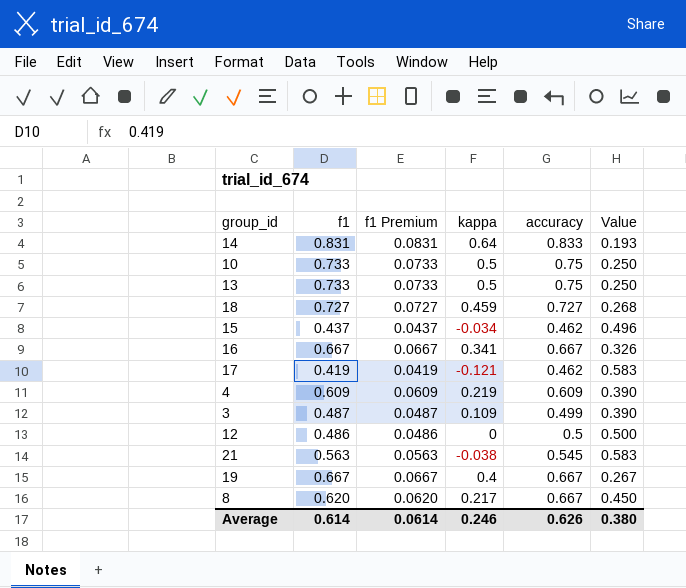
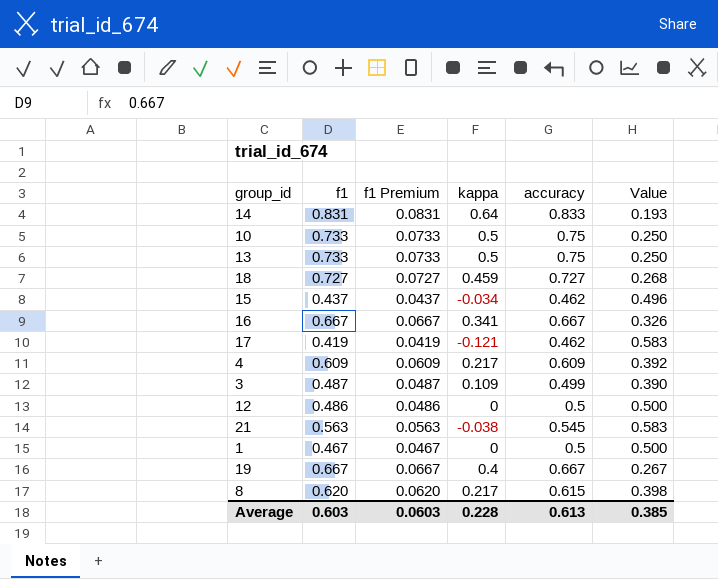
4 | kappa: 0.219 -> 0.217
4 | Value: 0.390 -> 0.392
row 1: none -> 0.467 | 0.0467 | 0 | 0.5 | 0.500
8 | accuracy: 0.667 -> 0.615
8 | Value: 0.450 -> 0.398
Average | f1: 0.614 -> 0.603
Average | f1 Premium: 0.0614 -> 0.0603
Average | kappa: 0.246 -> 0.228
Average | accuracy: 0.626 -> 0.613
Average | Value: 0.380 -> 0.385

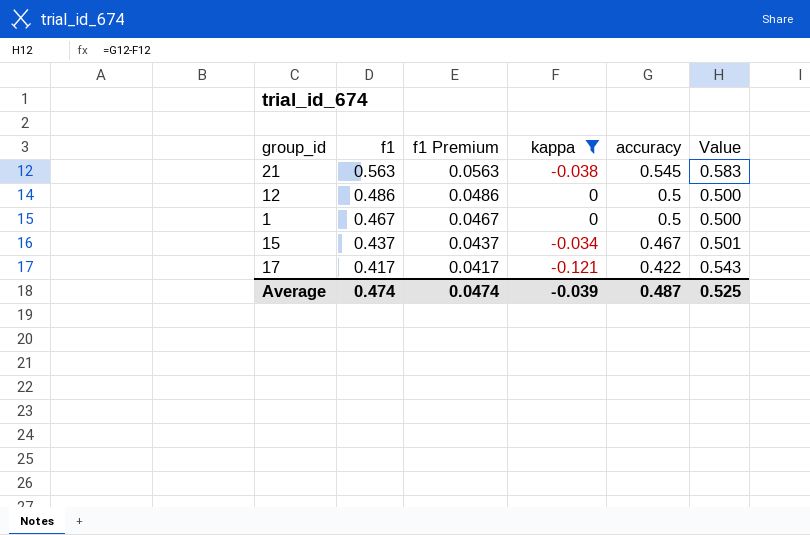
filter: none -> kappa <= 0
row order: none -> f1 descending
15 | accuracy: 0.462 -> 0.467
15 | Value: 0.496 -> 0.501
17 | f1: 0.419 -> 0.417
17 | f1 Premium: 0.0419 -> 0.0417
17 | accuracy: 0.462 -> 0.422
17 | Value: 0.583 -> 0.543
Average | f1: 0.603 -> 0.474
Average | f1 Premium: 0.0603 -> 0.0474
Average | kappa: 0.228 -> -0.039
Average | accuracy: 0.613 -> 0.487
Average | Value: 0.385 -> 0.525

